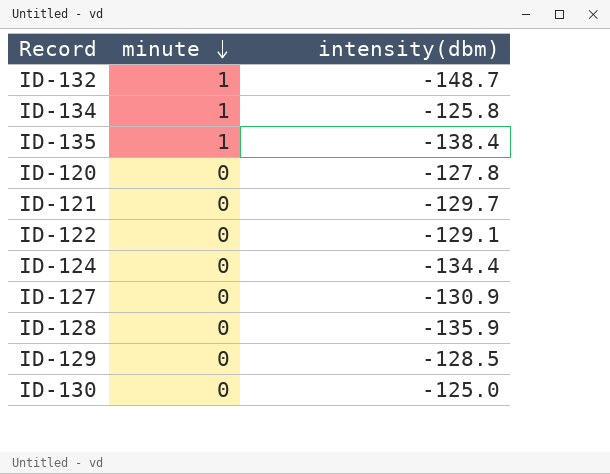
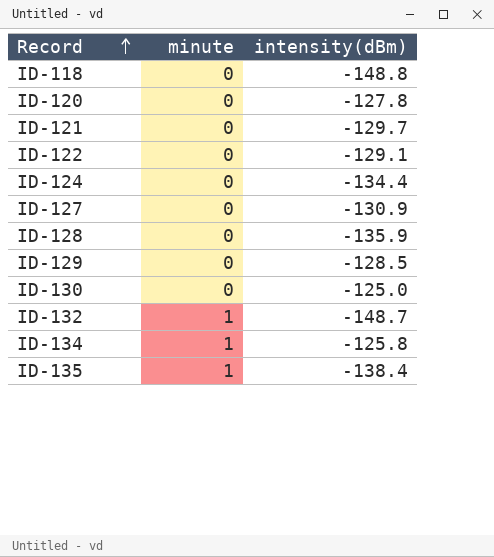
row order: minute descending -> Record ascending
column name: intensity(dbm) -> intensity(dBm)
row ID-118: none -> 0 | -148.8

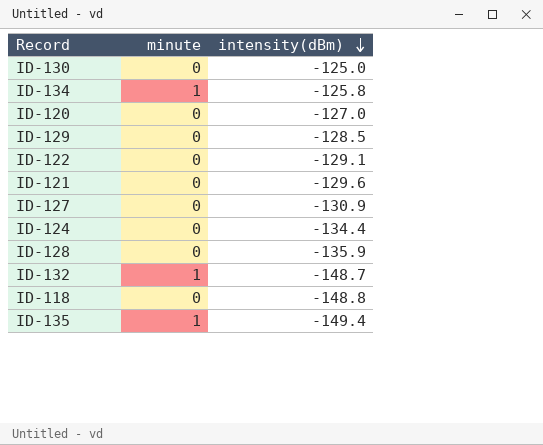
row order: Record ascending -> intensity(dBm) descending
ID-120 | intensity(dBm): -127.8 -> -127.0
ID-121 | intensity(dBm): -129.7 -> -129.6
ID-135 | intensity(dBm): -138.4 -> -149.4

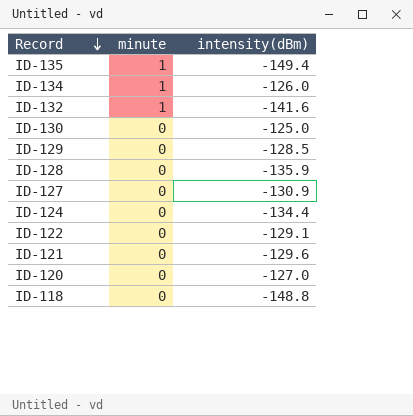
row order: intensity(dBm) descending -> Record descending
ID-134 | intensity(dBm): -125.8 -> -126.0
ID-132 | intensity(dBm): -148.7 -> -141.6

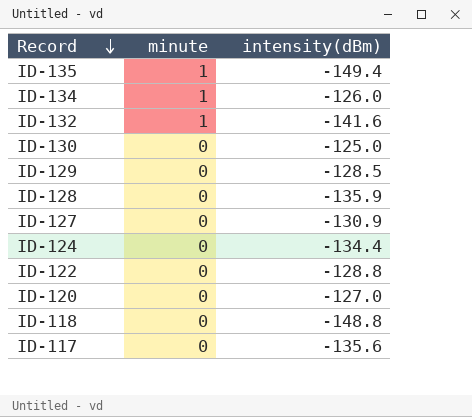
row ID-121: 0 | -129.6 -> none
ID-122 | intensity(dBm): -129.1 -> -128.8
row ID-117: none -> 0 | -135.6

